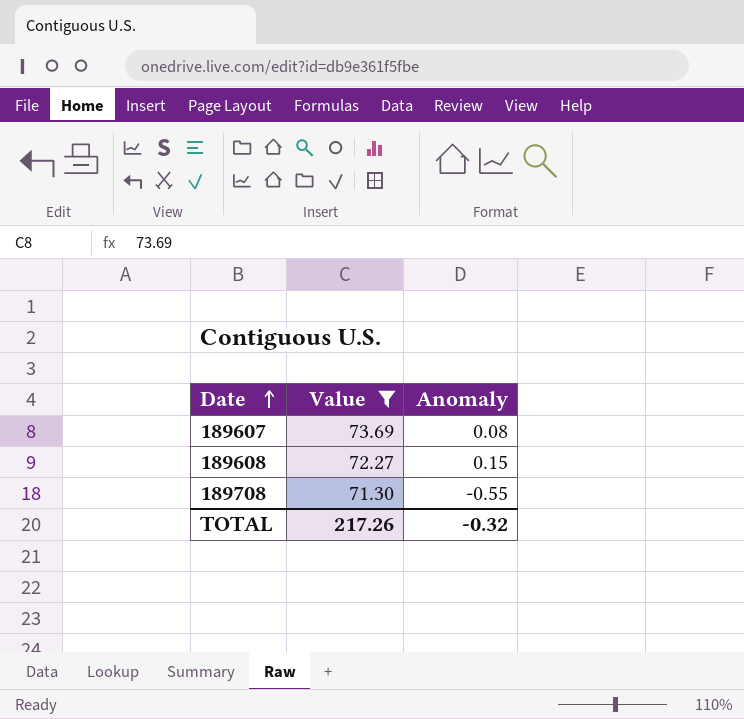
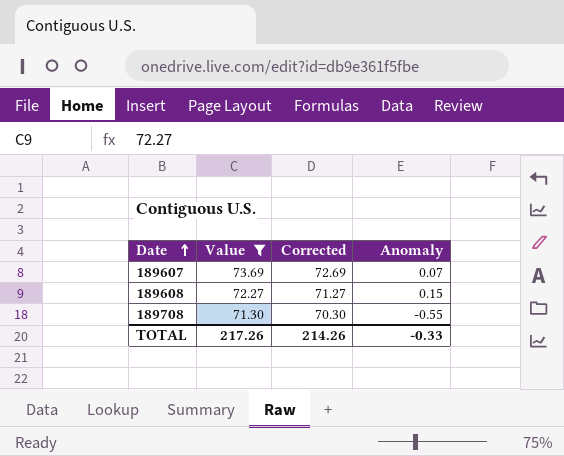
column Corrected | formula: none -> [Value] - 1
189607 | Anomaly: 0.08 -> 0.07
TOTAL | Anomaly: -0.32 -> -0.33

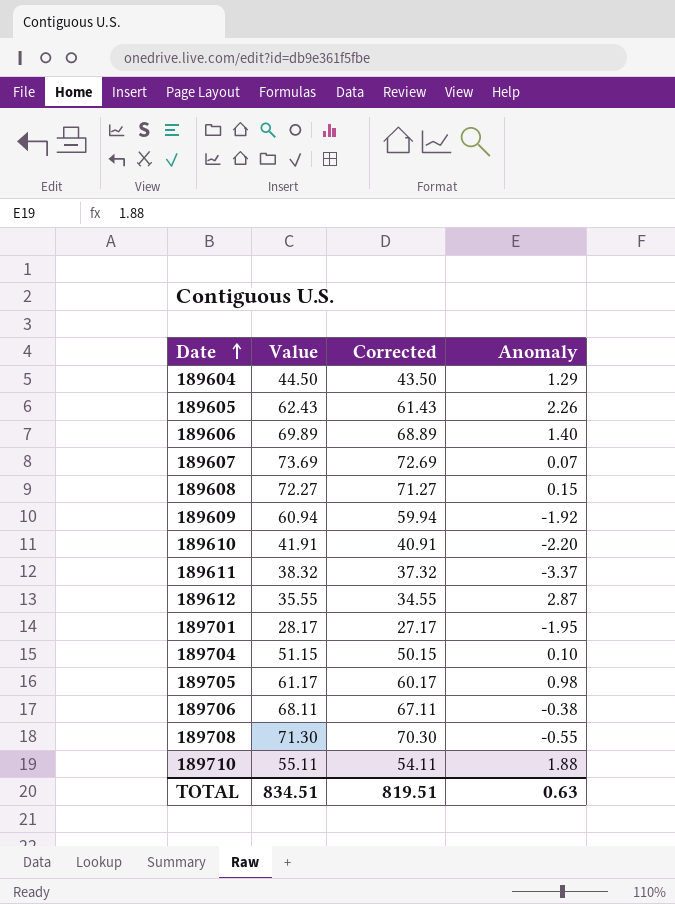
filter: Value >= 71.30 -> none
TOTAL | Value: 217.26 -> 834.51
TOTAL | Corrected: 214.26 -> 819.51
TOTAL | Anomaly: -0.33 -> 0.63

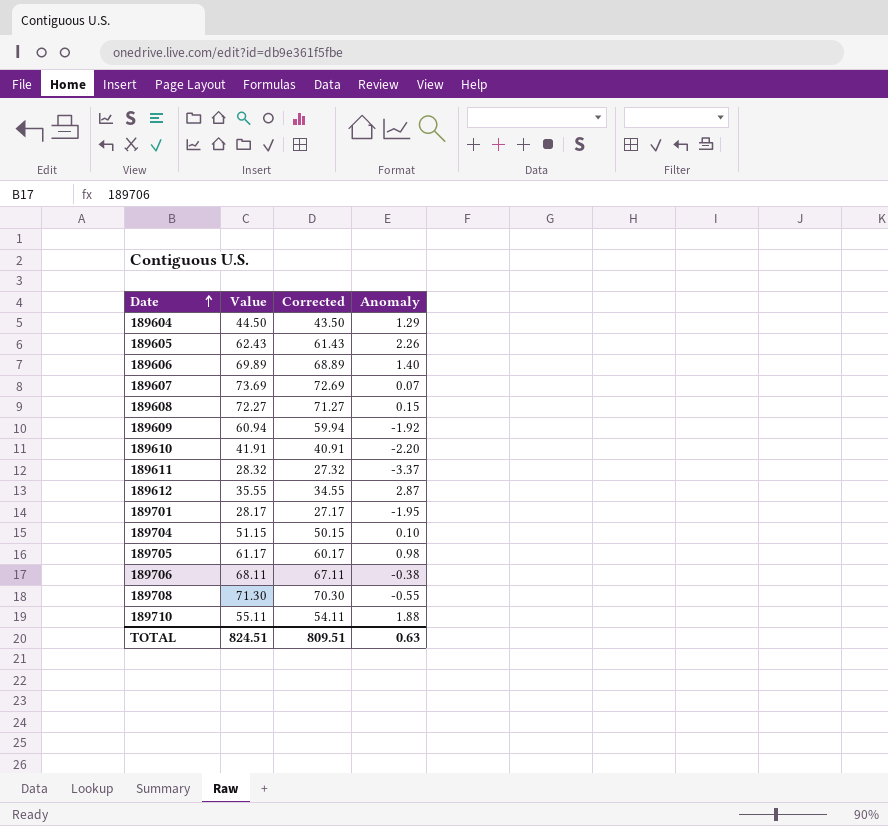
189611 | Value: 38.32 -> 28.32
189611 | Corrected: 37.32 -> 27.32
TOTAL | Value: 834.51 -> 824.51
TOTAL | Corrected: 819.51 -> 809.51

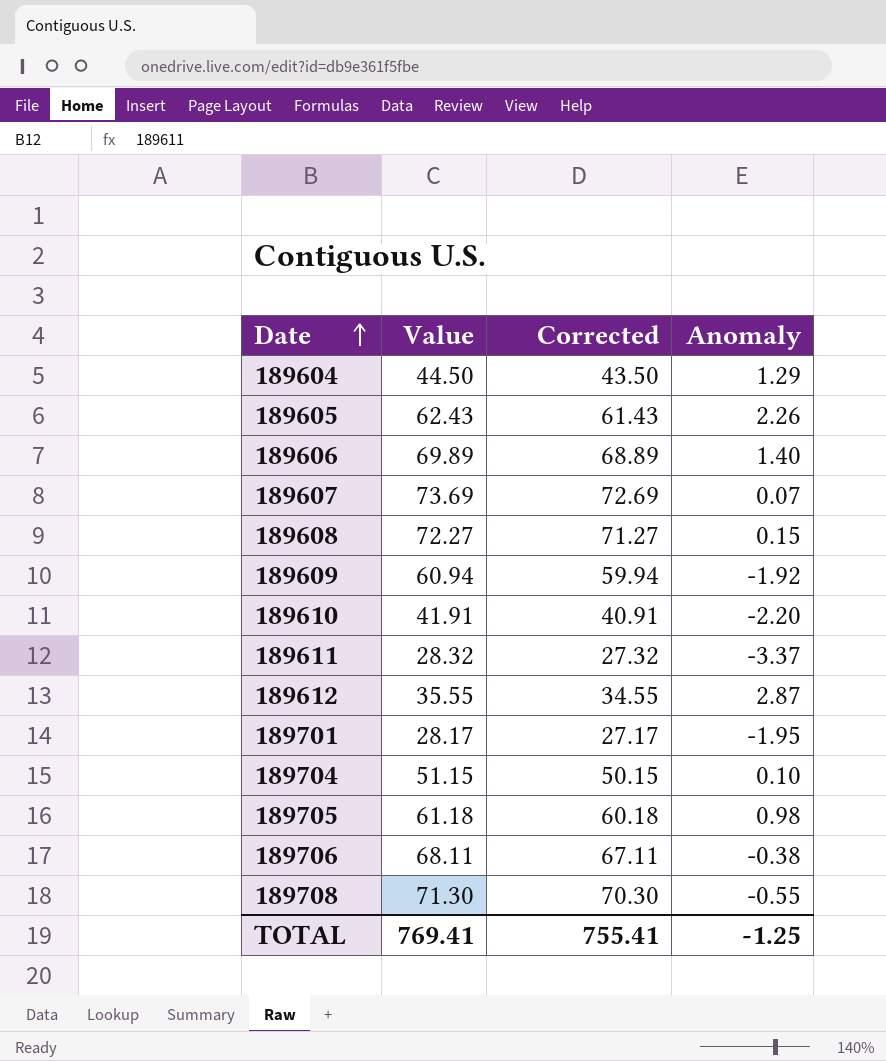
row 189710: 55.11 | 54.11 | 1.88 -> none
189705 | Value: 61.17 -> 61.18
189705 | Corrected: 60.17 -> 60.18
TOTAL | Value: 824.51 -> 769.41
TOTAL | Corrected: 809.51 -> 755.41
TOTAL | Anomaly: 0.63 -> -1.25

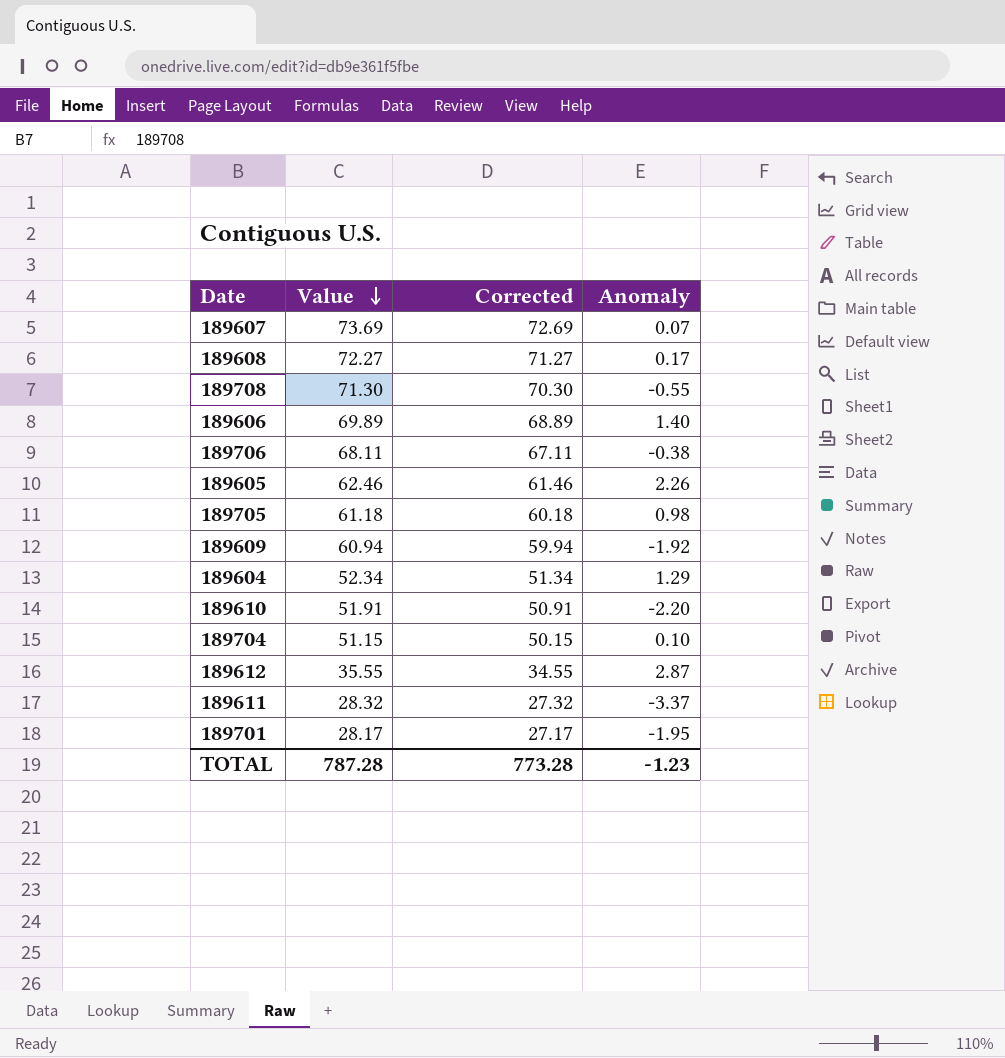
row order: Date ascending -> Value descending
189608 | Anomaly: 0.15 -> 0.17
189605 | Value: 62.43 -> 62.46
189605 | Corrected: 61.43 -> 61.46
189604 | Value: 44.50 -> 52.34
189604 | Corrected: 43.50 -> 51.34
189610 | Value: 41.91 -> 51.91
189610 | Corrected: 40.91 -> 50.91
TOTAL | Value: 769.41 -> 787.28
TOTAL | Corrected: 755.41 -> 773.28
TOTAL | Anomaly: -1.25 -> -1.23

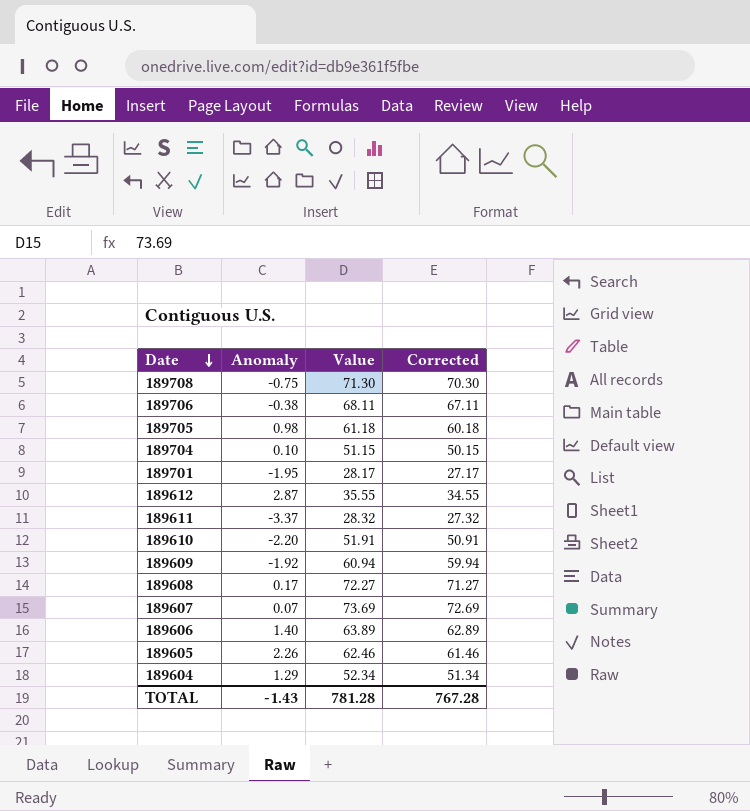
row order: Value descending -> Date descending
column Anomaly | position: 4 -> 2
189708 | Anomaly: -0.55 -> -0.75
189606 | Value: 69.89 -> 63.89
189606 | Corrected: 68.89 -> 62.89
TOTAL | Anomaly: -1.23 -> -1.43
TOTAL | Value: 787.28 -> 781.28
TOTAL | Corrected: 773.28 -> 767.28

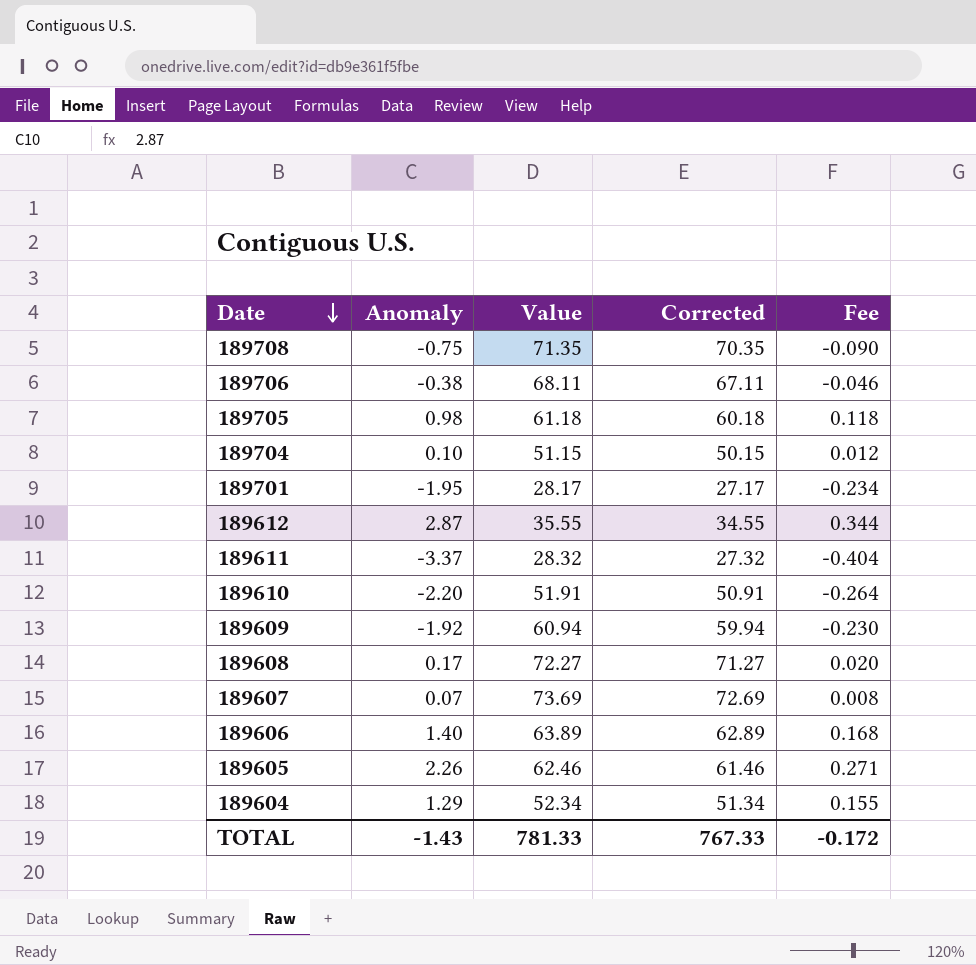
column Fee | formula: none -> [Anomaly] * 0.12
189708 | Value: 71.30 -> 71.35
189708 | Corrected: 70.30 -> 70.35
TOTAL | Value: 781.28 -> 781.33
TOTAL | Corrected: 767.28 -> 767.33

